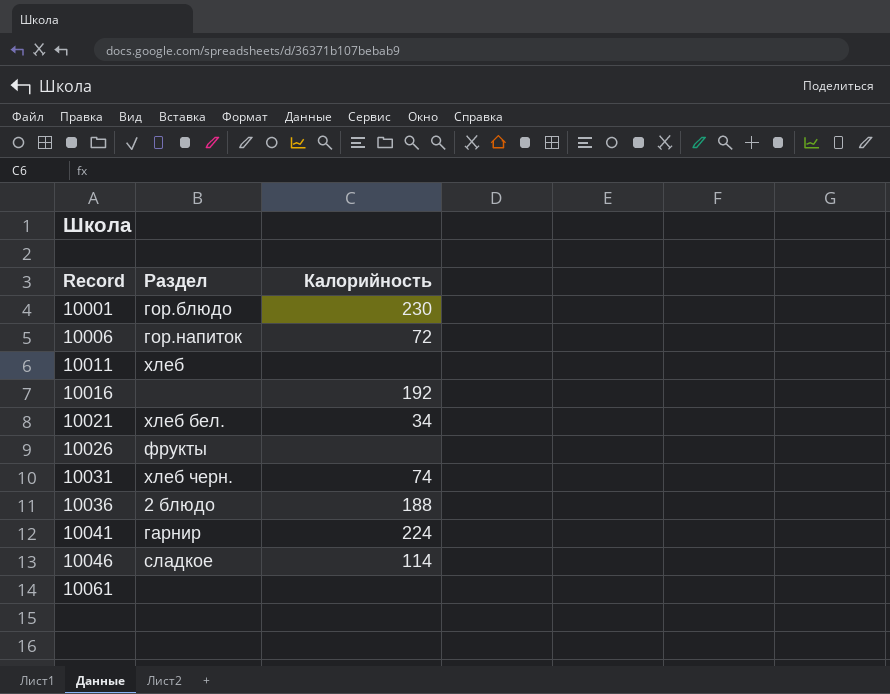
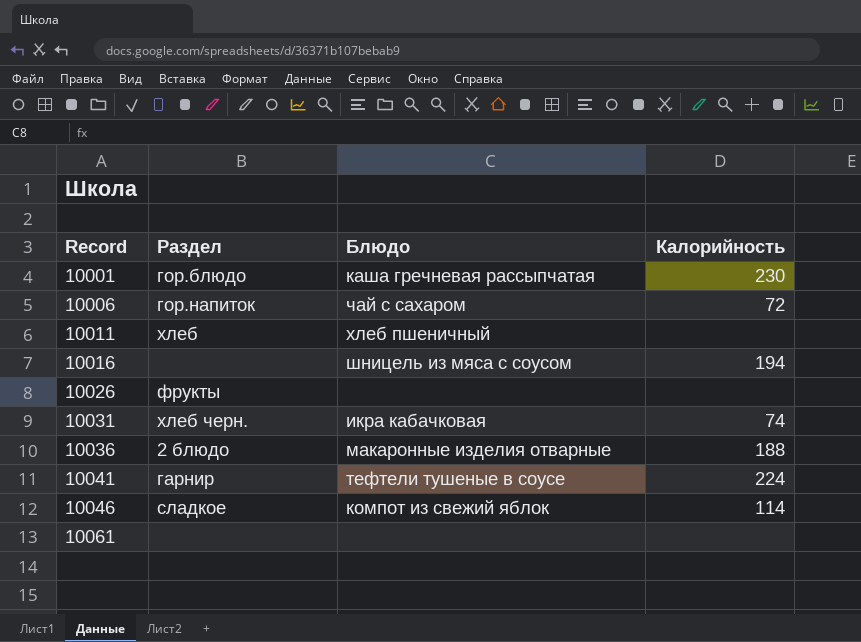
column Блюдо | position: none -> 3
row 10021: хлеб бел. | 34 -> none
10016 | Калорийность: 192 -> 194

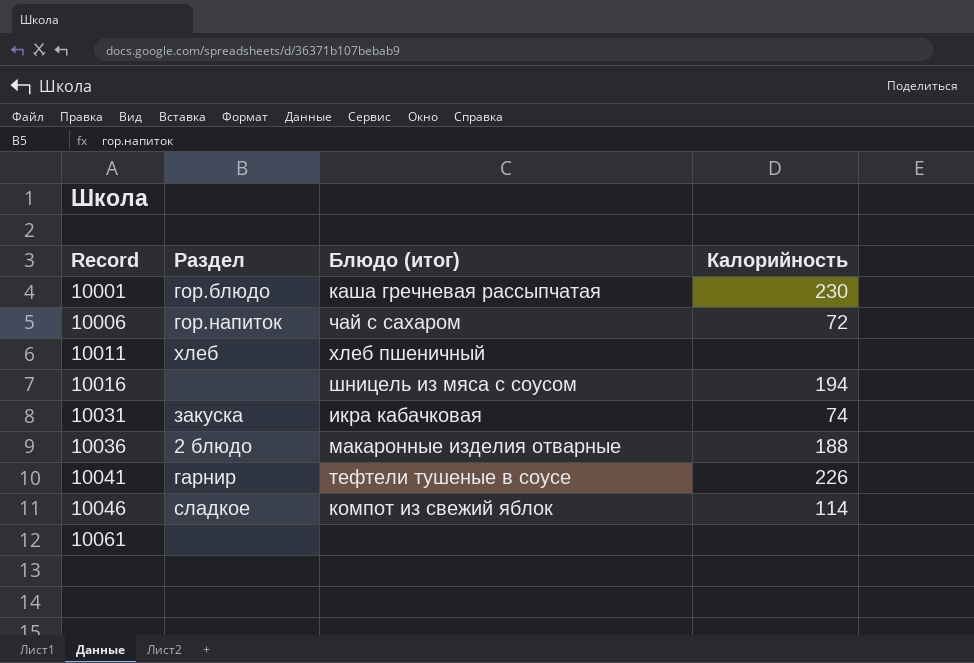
column name: Блюдо -> Блюдо (итог)
row 10026: фрукты | none | none -> none
10031 | Раздел: хлеб черн. -> закуска
10041 | Калорийность: 224 -> 226

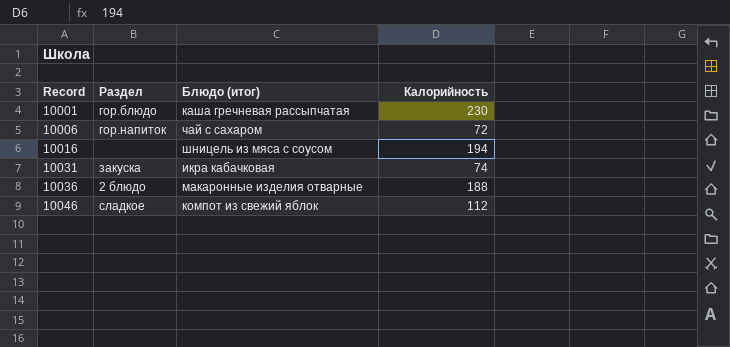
row 10011: хлеб | хлеб пшеничный | none -> none
row 10041: гарнир | тефтели тушеные в соусе | 226 -> none
row 10061: none | none | none -> none
10046 | Калорийность: 114 -> 112

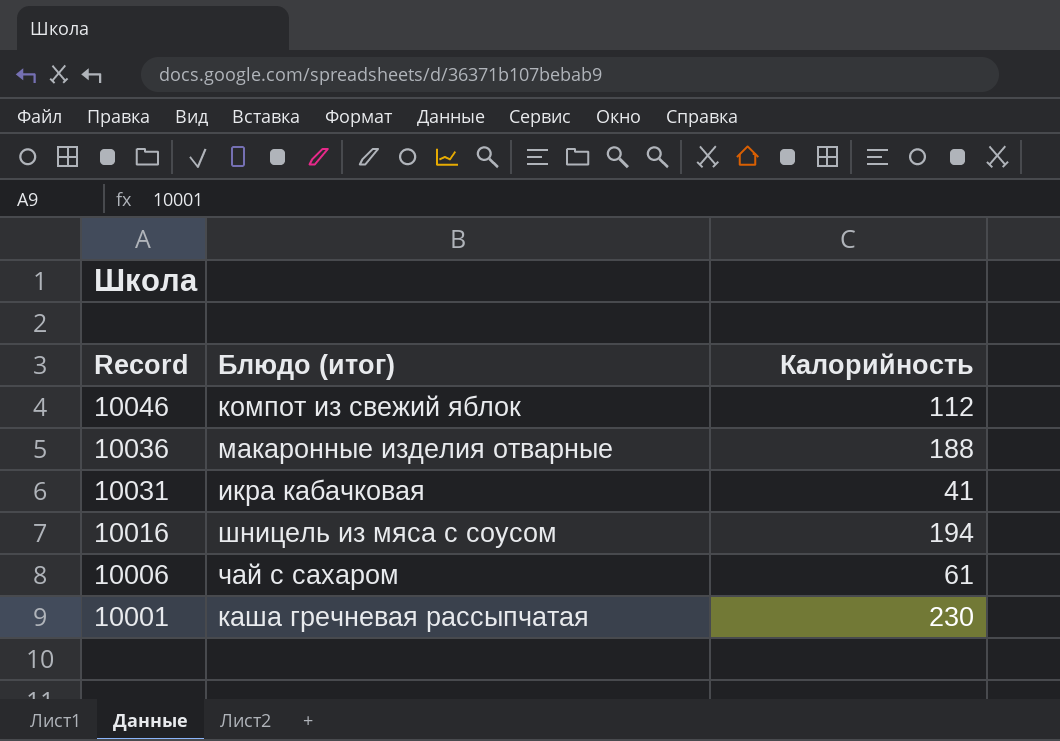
row order: Record ascending -> Record descending
column Раздел | position: 2 -> none
10031 | Калорийность: 74 -> 41
10006 | Калорийность: 72 -> 61

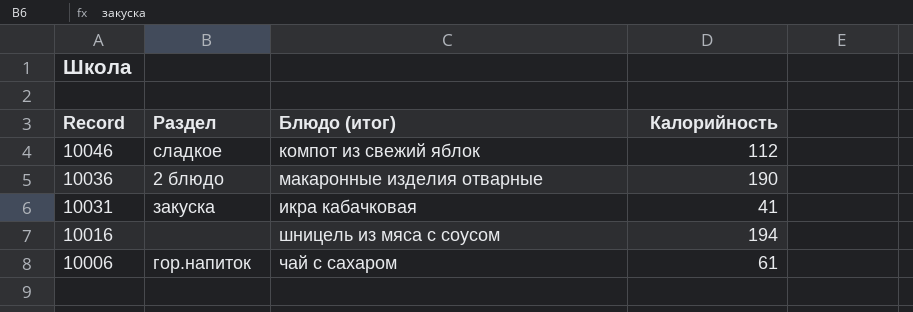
column Раздел | position: none -> 2
row 10001: каша гречневая рассыпчатая | 230 -> none
10036 | Калорийность: 188 -> 190

